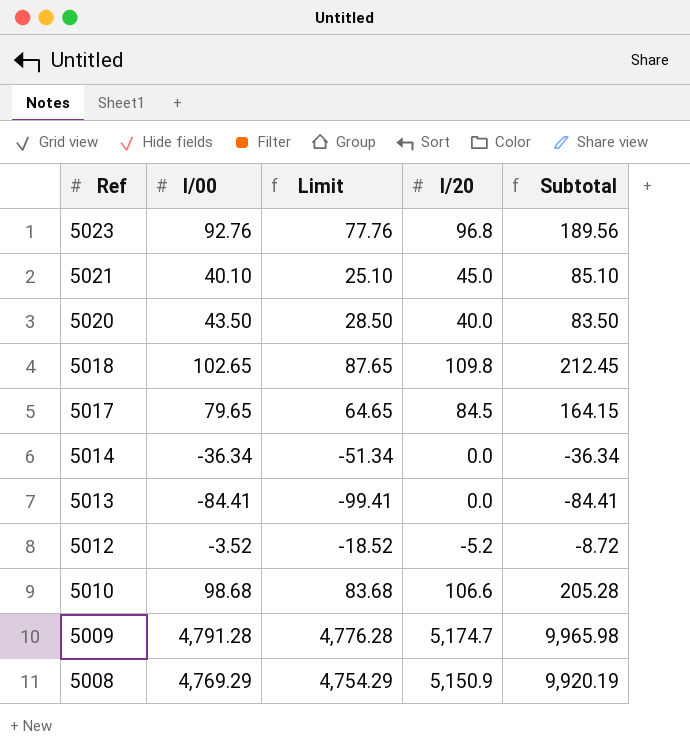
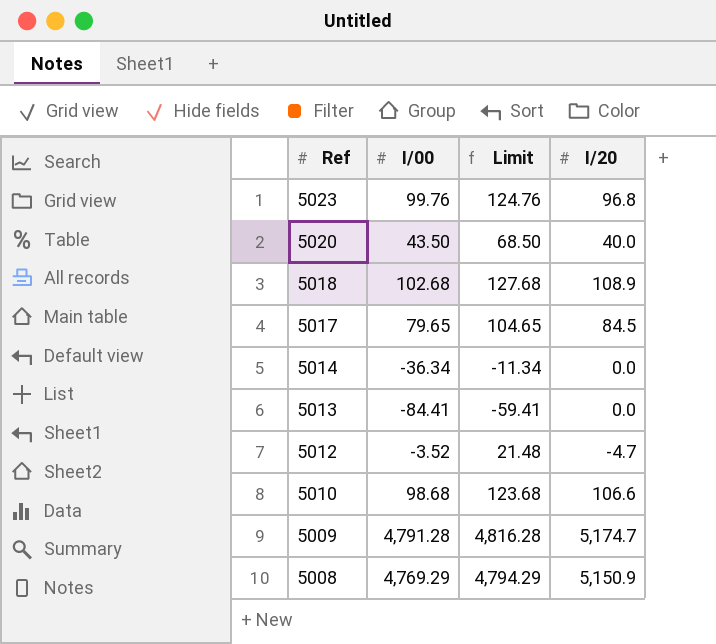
column Subtotal | formula: [I/00] + [I/20] -> none
column Limit | formula: [I/00] - 15 -> [I/00] + 25
row 5021: 40.10 | 25.10 | 45.0 | 85.10 -> none
5023 | I/00: 92.76 -> 99.76
5018 | I/00: 102.65 -> 102.68
5018 | I/20: 109.8 -> 108.9
5012 | I/20: -5.2 -> -4.7

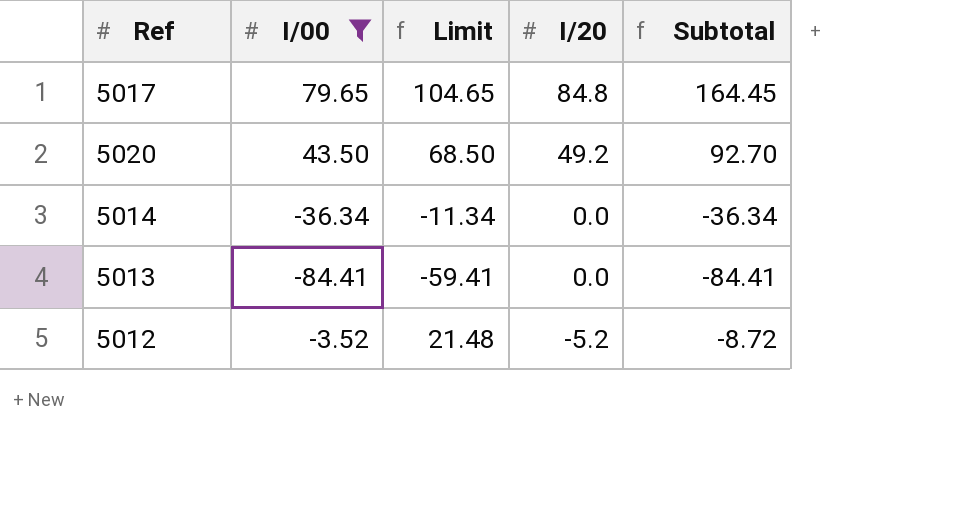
filter: none -> I/00 <= 79.65
row order: Ref descending -> I/20 descending
column Subtotal | formula: none -> [I/00] + [I/20]
5017 | I/20: 84.5 -> 84.8
5020 | I/20: 40.0 -> 49.2
5012 | I/20: -4.7 -> -5.2

